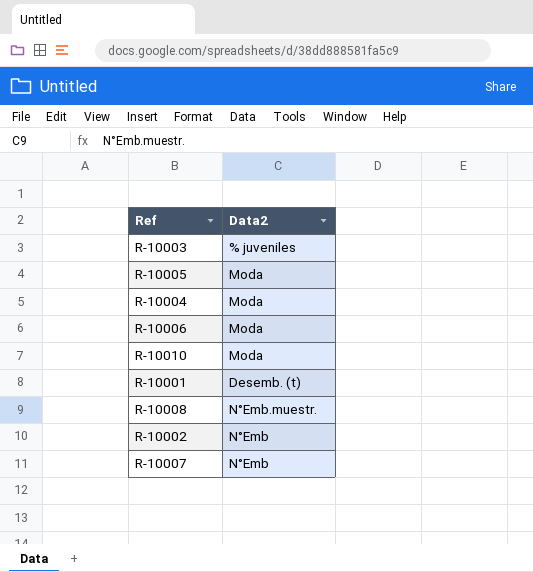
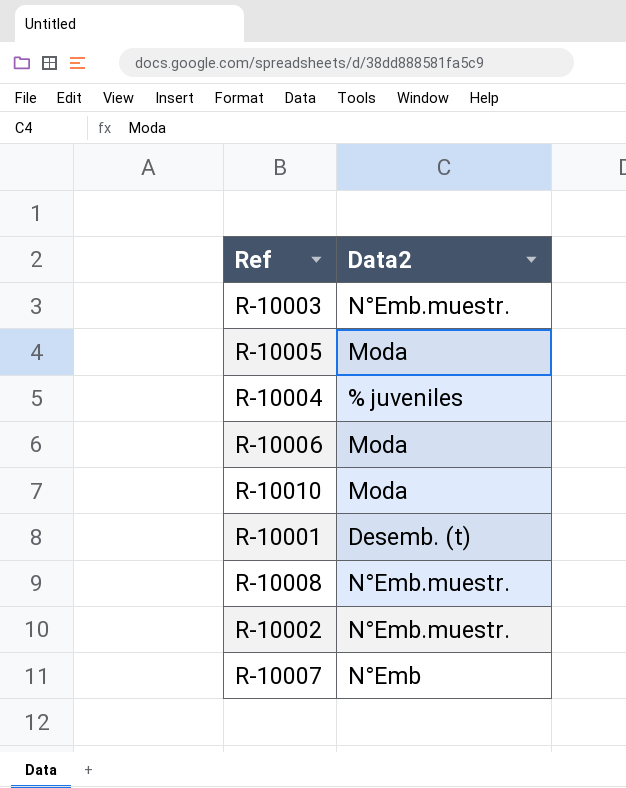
R-10003 | Data2: % juveniles -> N°Emb.muestr.
R-10004 | Data2: Moda -> % juveniles
R-10002 | Data2: N°Emb -> N°Emb.muestr.

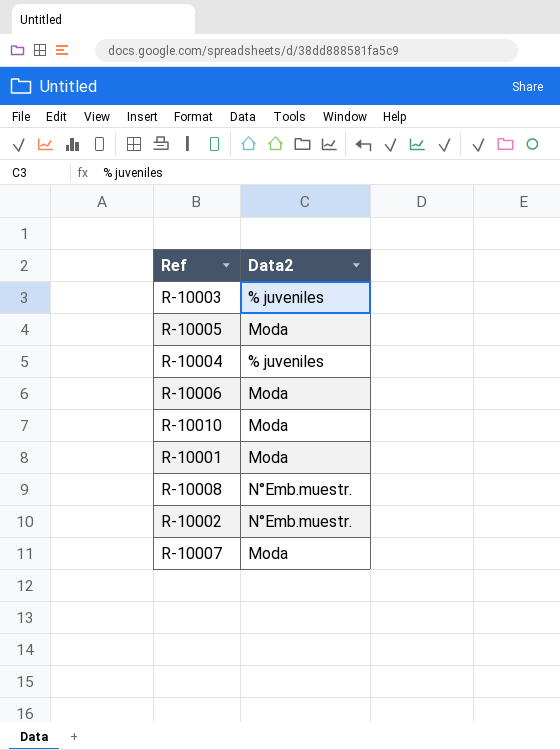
R-10003 | Data2: N°Emb.muestr. -> % juveniles
R-10001 | Data2: Desemb. (t) -> Moda
R-10007 | Data2: N°Emb -> Moda

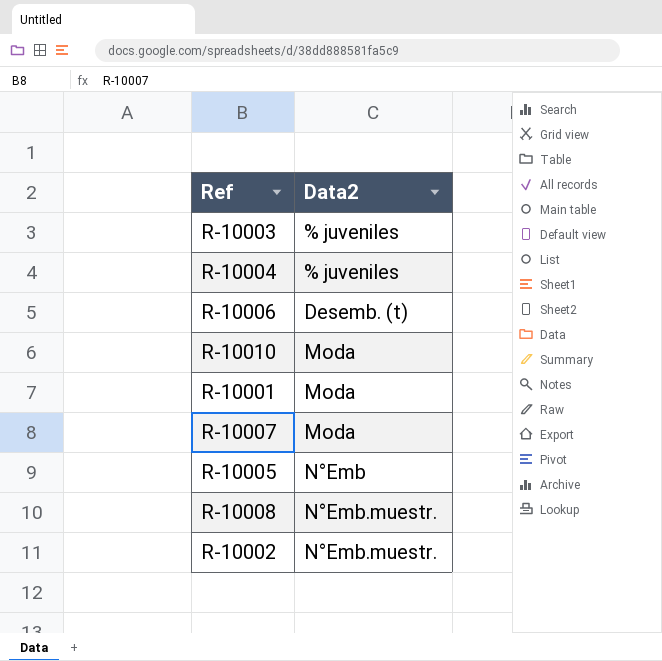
row order: none -> Data2 ascending
R-10006 | Data2: Moda -> Desemb. (t)
R-10005 | Data2: Moda -> N°Emb

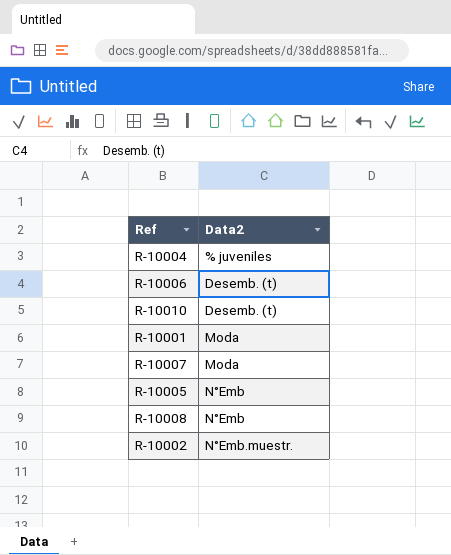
row R-10003: % juveniles -> none
R-10010 | Data2: Moda -> Desemb. (t)
R-10008 | Data2: N°Emb.muestr. -> N°Emb

